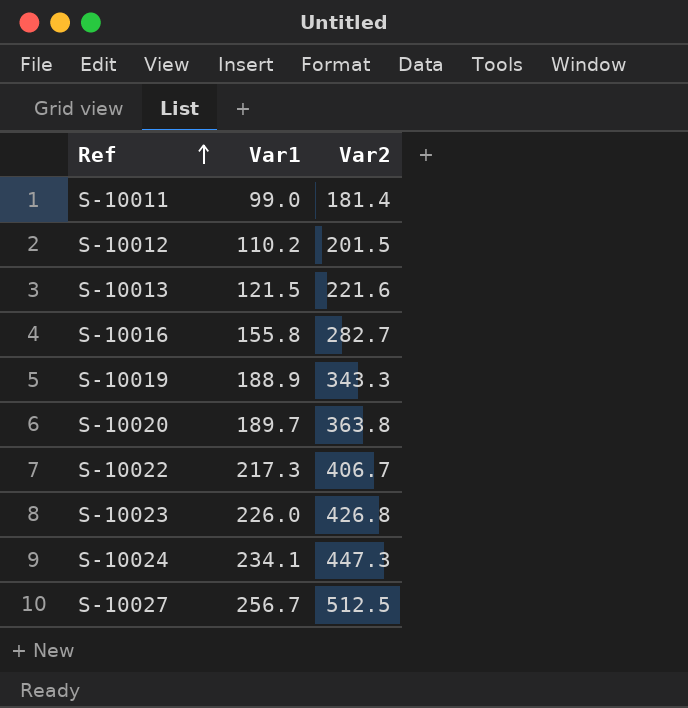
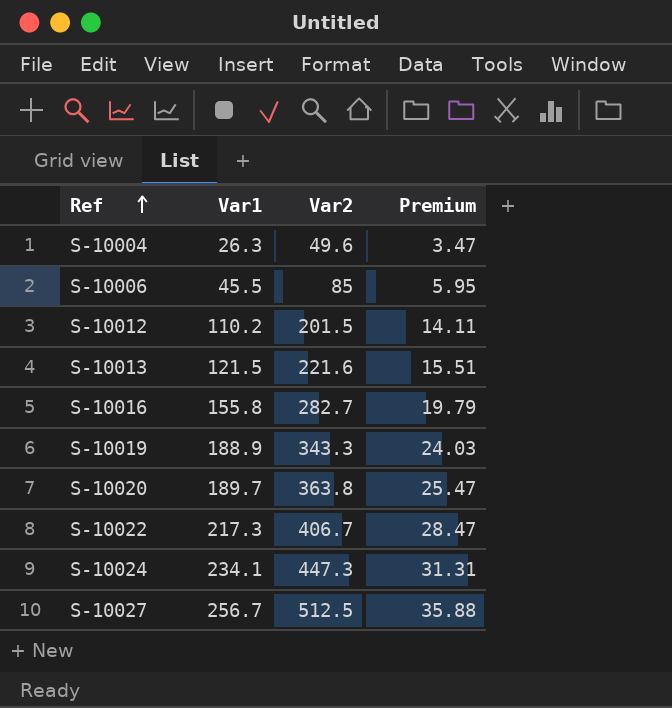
column Premium | formula: none -> [Var2] * 0.07
row S-10011: 99.0 | 181.4 -> none
row S-10023: 226.0 | 426.8 -> none
row S-10004: none -> 26.3 | 49.6 | 3.47
row S-10006: none -> 45.5 | 85 | 5.95

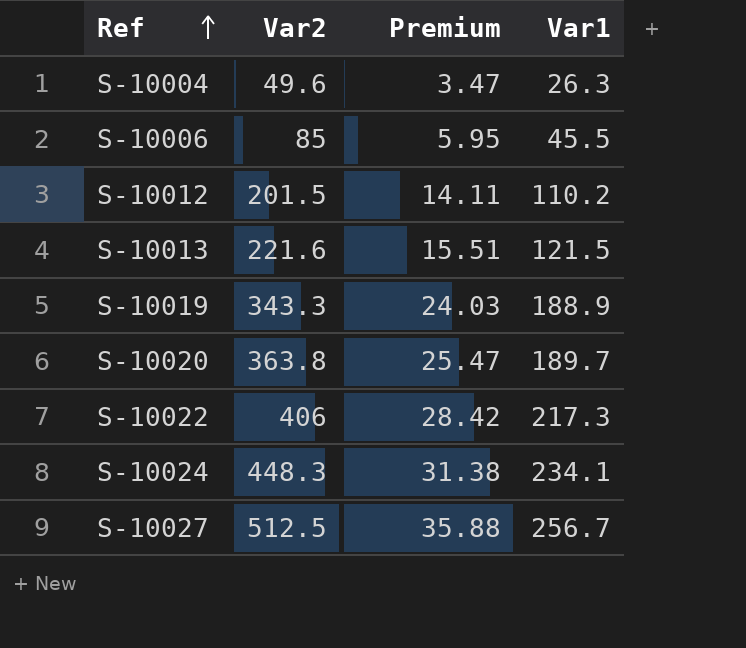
column Var1 | position: 2 -> 4
row S-10016: 155.8 | 282.7 | 19.79 -> none
S-10022 | Var2: 406.7 -> 406
S-10022 | Premium: 28.47 -> 28.42
S-10024 | Var2: 447.3 -> 448.3
S-10024 | Premium: 31.31 -> 31.38

